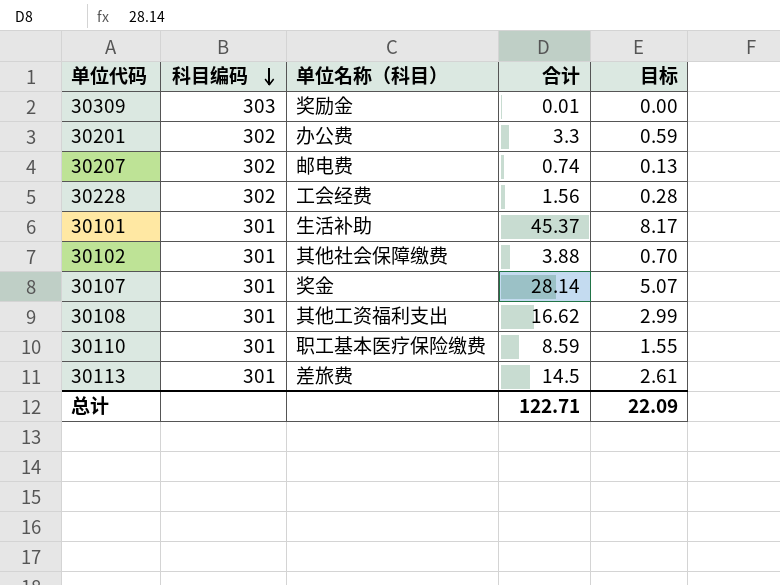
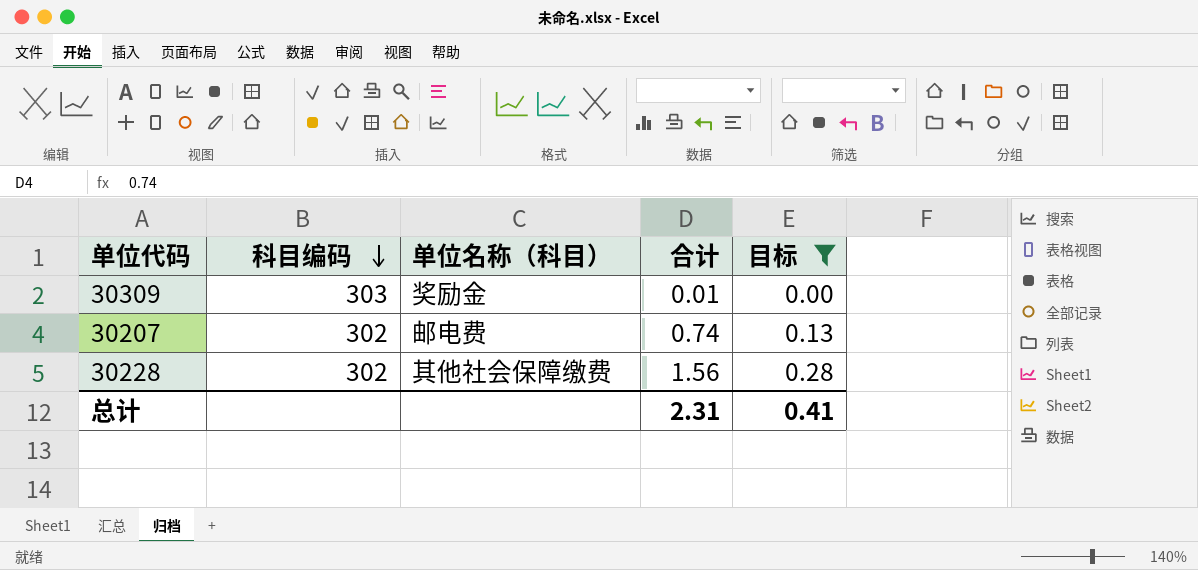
filter: none -> 目标 <= 0.28
30228 | 单位名称（科目）: 工会经费 -> 其他社会保障缴费
总计 | 合计: 122.71 -> 2.31
总计 | 目标: 22.09 -> 0.41

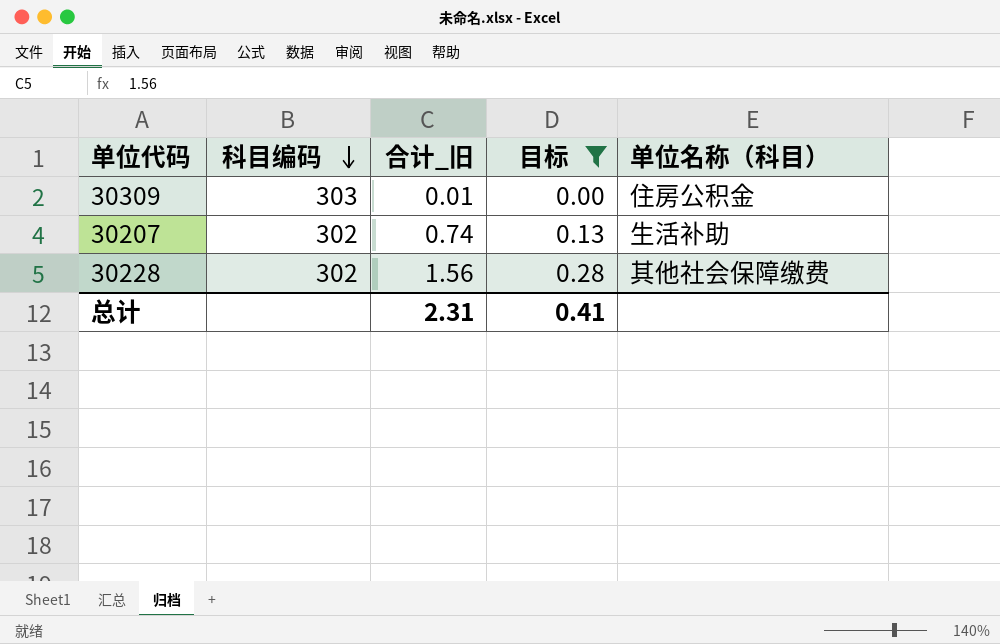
column name: 合计 -> 合计_旧
column 单位名称（科目） | position: 3 -> 5
30309 | 单位名称（科目）: 奖励金 -> 住房公积金
30207 | 单位名称（科目）: 邮电费 -> 生活补助

